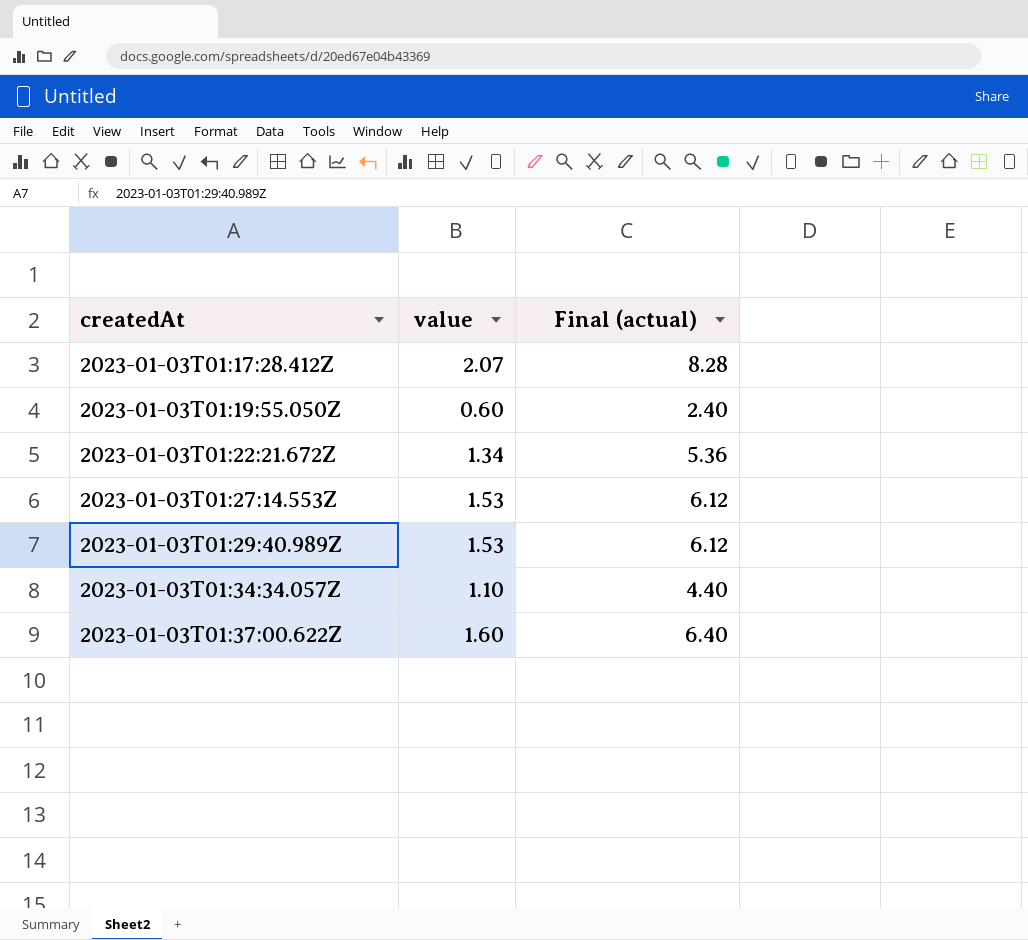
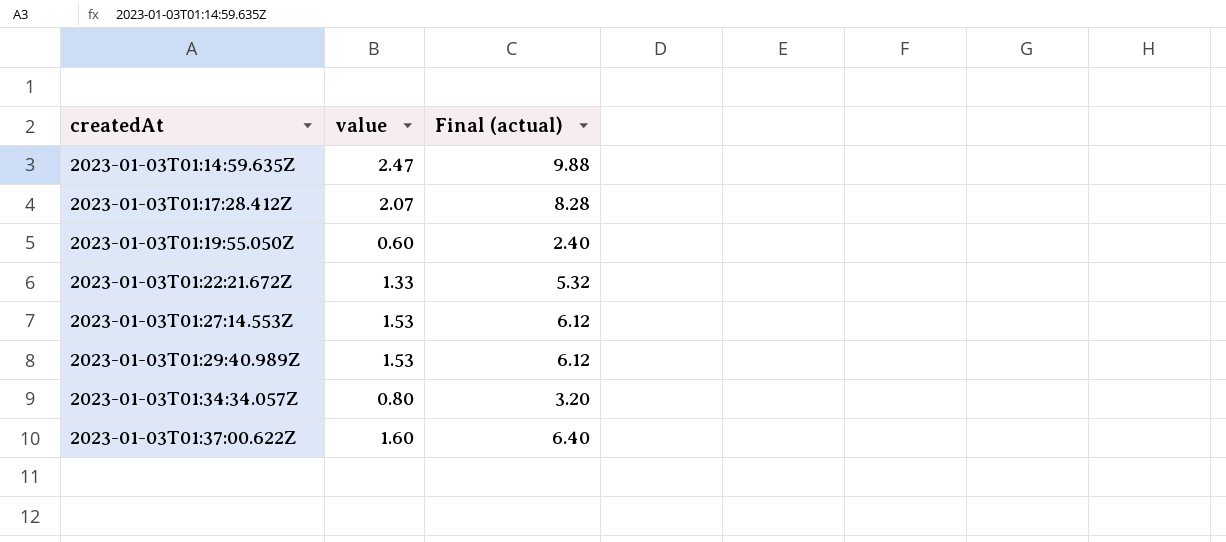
row 2023-01-03T01:14:59.635Z: none -> 2.47 | 9.88
2023-01-03T01:22:21.672Z | value: 1.34 -> 1.33
2023-01-03T01:22:21.672Z | Final (actual): 5.36 -> 5.32
2023-01-03T01:34:34.057Z | value: 1.10 -> 0.80
2023-01-03T01:34:34.057Z | Final (actual): 4.40 -> 3.20

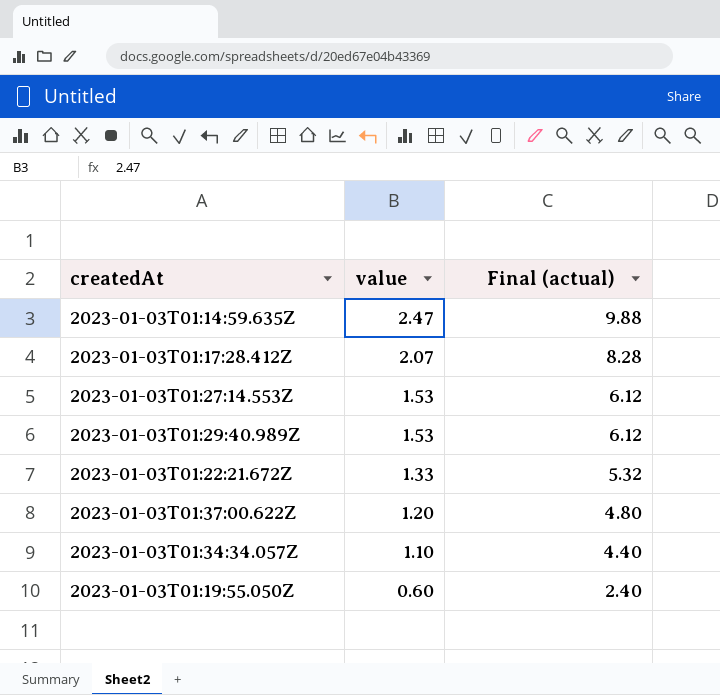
row order: createdAt ascending -> value descending
2023-01-03T01:37:00.622Z | value: 1.60 -> 1.20
2023-01-03T01:37:00.622Z | Final (actual): 6.40 -> 4.80
2023-01-03T01:34:34.057Z | value: 0.80 -> 1.10
2023-01-03T01:34:34.057Z | Final (actual): 3.20 -> 4.40

